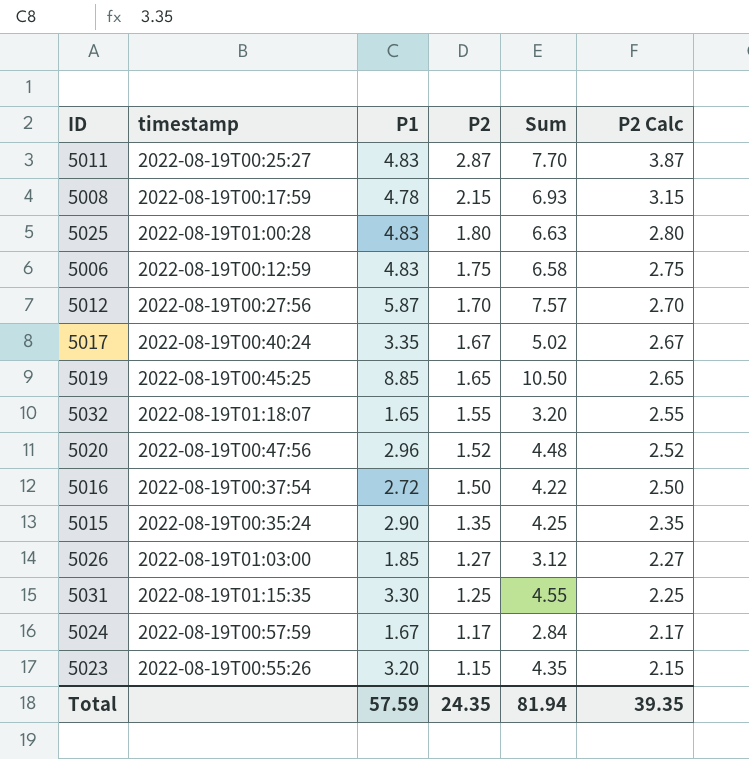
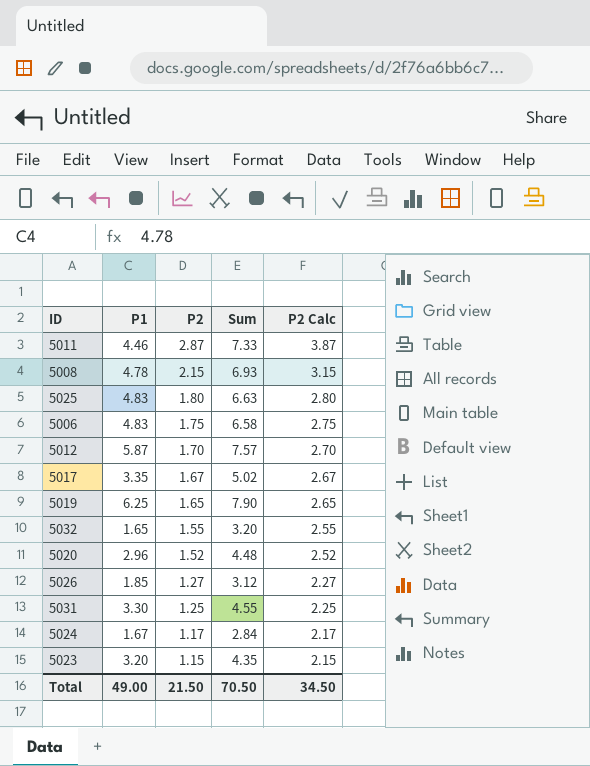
column timestamp | position: 2 -> none
row 5016: 2022-08-19T00:37:54 | 2.72 | 1.50 | 4.22 | 2.50 -> none
row 5015: 2022-08-19T00:35:24 | 2.90 | 1.35 | 4.25 | 2.35 -> none
5011 | P1: 4.83 -> 4.46
5011 | Sum: 7.70 -> 7.33
5019 | P1: 8.85 -> 6.25
5019 | Sum: 10.50 -> 7.90
Total | P1: 57.59 -> 49.00
Total | P2: 24.35 -> 21.50
Total | Sum: 81.94 -> 70.50
Total | P2 Calc: 39.35 -> 34.50

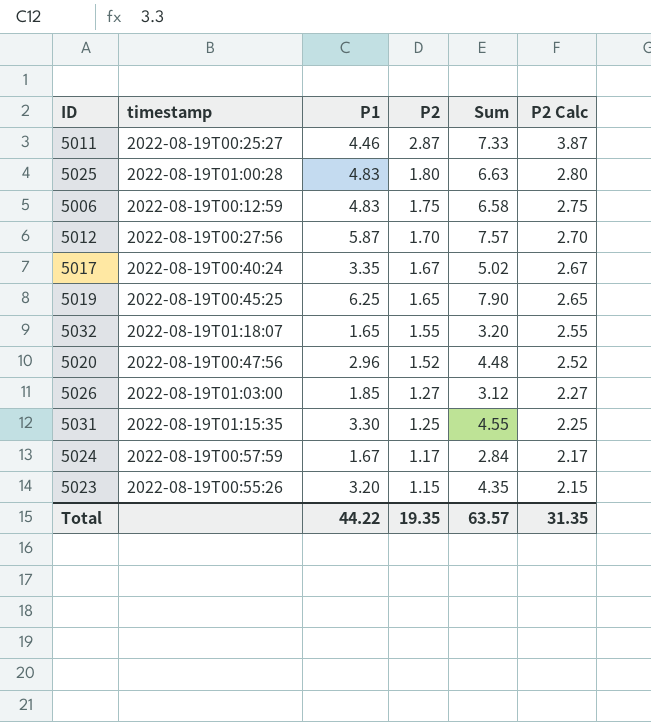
column timestamp | position: none -> 2
row 5008: 4.78 | 2.15 | 6.93 | 3.15 -> none
Total | P1: 49.00 -> 44.22
Total | P2: 21.50 -> 19.35
Total | Sum: 70.50 -> 63.57
Total | P2 Calc: 34.50 -> 31.35

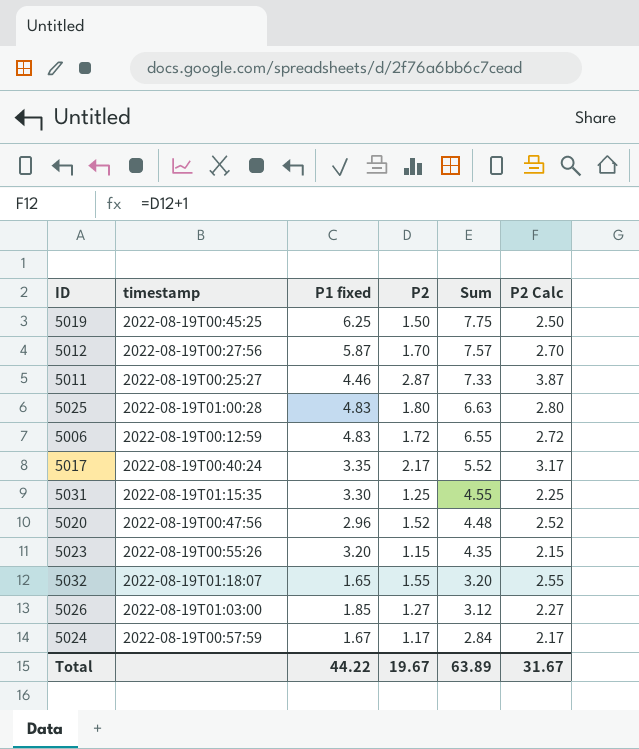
row order: P2 descending -> Sum descending
column name: P1 -> P1 fixed
5019 | P2: 1.65 -> 1.50
5019 | Sum: 7.90 -> 7.75
5019 | P2 Calc: 2.65 -> 2.50
5006 | P2: 1.75 -> 1.72
5006 | Sum: 6.58 -> 6.55
5006 | P2 Calc: 2.75 -> 2.72
5017 | P2: 1.67 -> 2.17
5017 | Sum: 5.02 -> 5.52
5017 | P2 Calc: 2.67 -> 3.17
Total | P2: 19.35 -> 19.67
Total | Sum: 63.57 -> 63.89
Total | P2 Calc: 31.35 -> 31.67

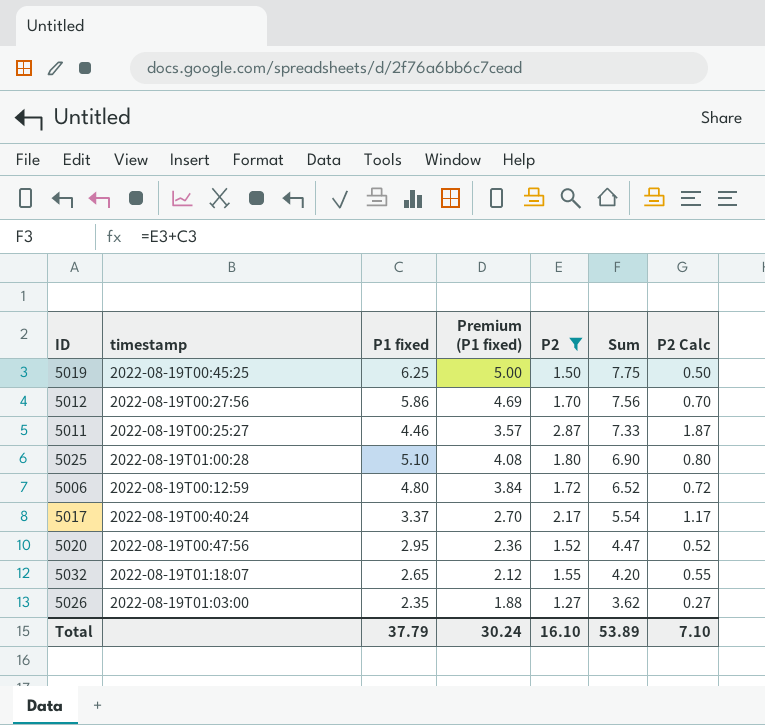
filter: none -> P2 >= 1.27
column Premium (P1 fixed) | formula: none -> [P1 fixed] * 0.8
column P2 Calc | formula: [P2] + 1 -> [P2] - 1
5012 | P1 fixed: 5.87 -> 5.86
5012 | Sum: 7.57 -> 7.56
5025 | P1 fixed: 4.83 -> 5.10
5025 | Sum: 6.63 -> 6.90
5006 | P1 fixed: 4.83 -> 4.80
5006 | Sum: 6.55 -> 6.52
5017 | P1 fixed: 3.35 -> 3.37
5017 | Sum: 5.52 -> 5.54
5020 | P1 fixed: 2.96 -> 2.95
5020 | Sum: 4.48 -> 4.47
5032 | P1 fixed: 1.65 -> 2.65
5032 | Sum: 3.20 -> 4.20
5026 | P1 fixed: 1.85 -> 2.35
5026 | Sum: 3.12 -> 3.62
Total | P1 fixed: 44.22 -> 37.79
Total | P2: 19.67 -> 16.10
Total | Sum: 63.89 -> 53.89
Total | P2 Calc: 31.67 -> 7.10

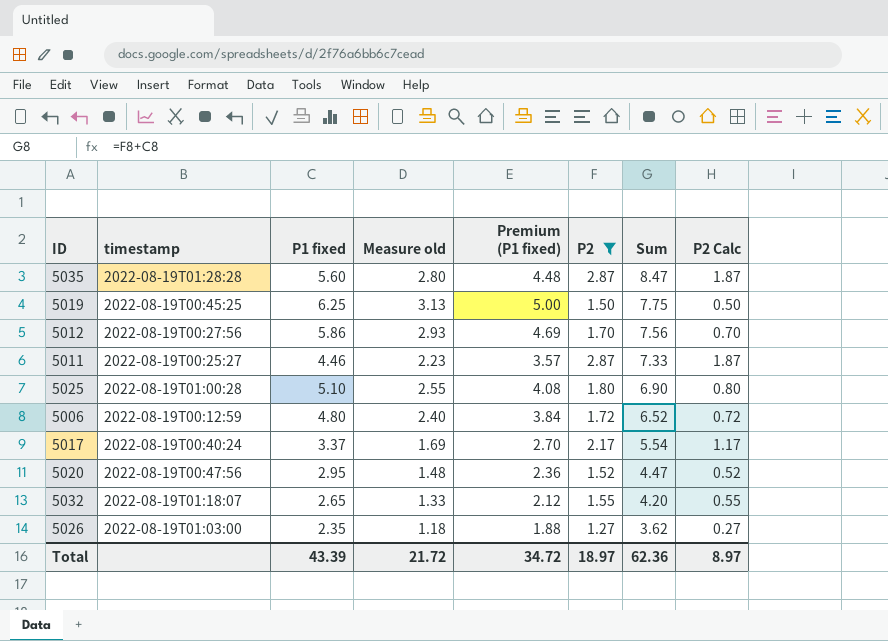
column Measure old | formula: none -> [P1 fixed] * 0.5
row 5035: none -> 2022-08-19T01:28:28 | 5.60 | 2.80 | 4.48 | 2.87 | 8.47 | 1.87
Total | P1 fixed: 37.79 -> 43.39
Total | Premium (P1 fixed): 30.24 -> 34.72
Total | P2: 16.10 -> 18.97
Total | Sum: 53.89 -> 62.36
Total | P2 Calc: 7.10 -> 8.97

